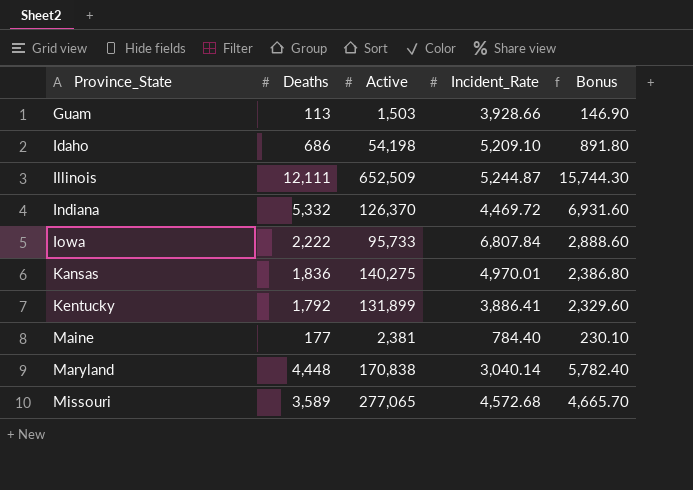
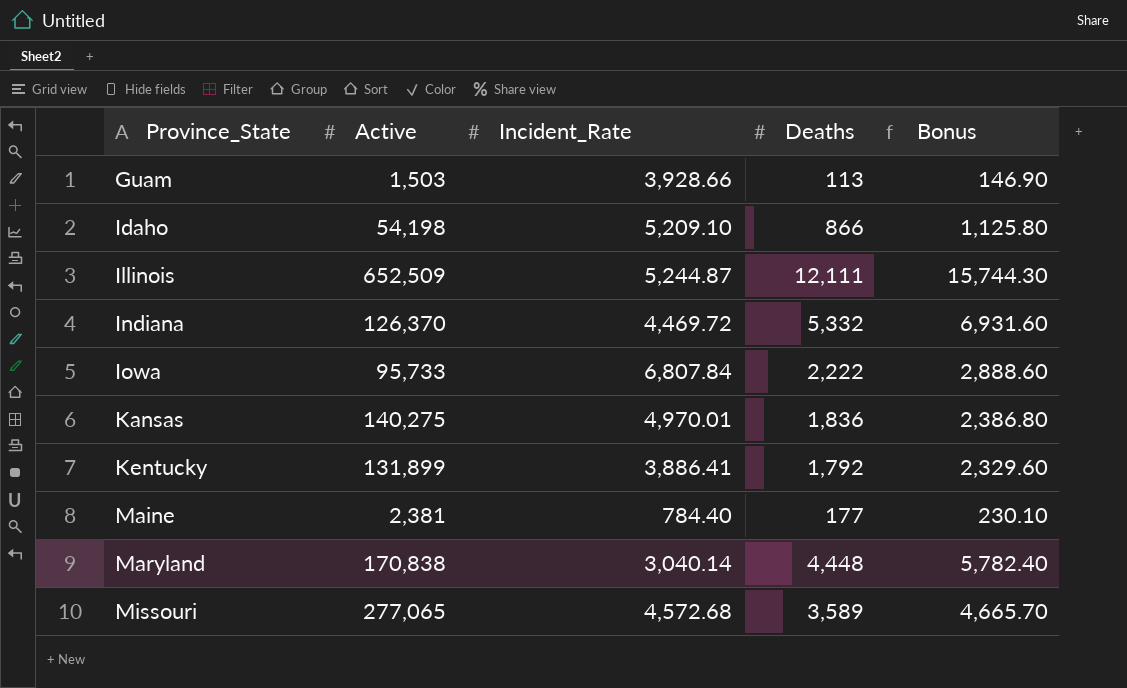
column Deaths | position: 2 -> 4
Idaho | Deaths: 686 -> 866
Idaho | Bonus: 891.80 -> 1,125.80

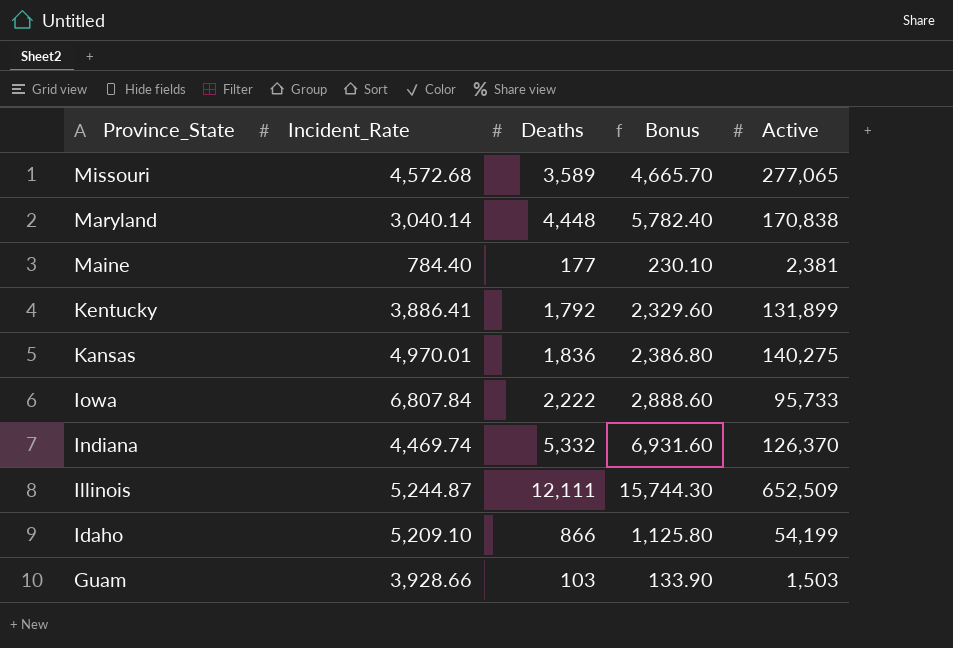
row order: Province_State ascending -> Province_State descending
column Active | position: 2 -> 5
Indiana | Incident_Rate: 4,469.72 -> 4,469.74
Idaho | Active: 54,198 -> 54,199
Guam | Deaths: 113 -> 103
Guam | Bonus: 146.90 -> 133.90

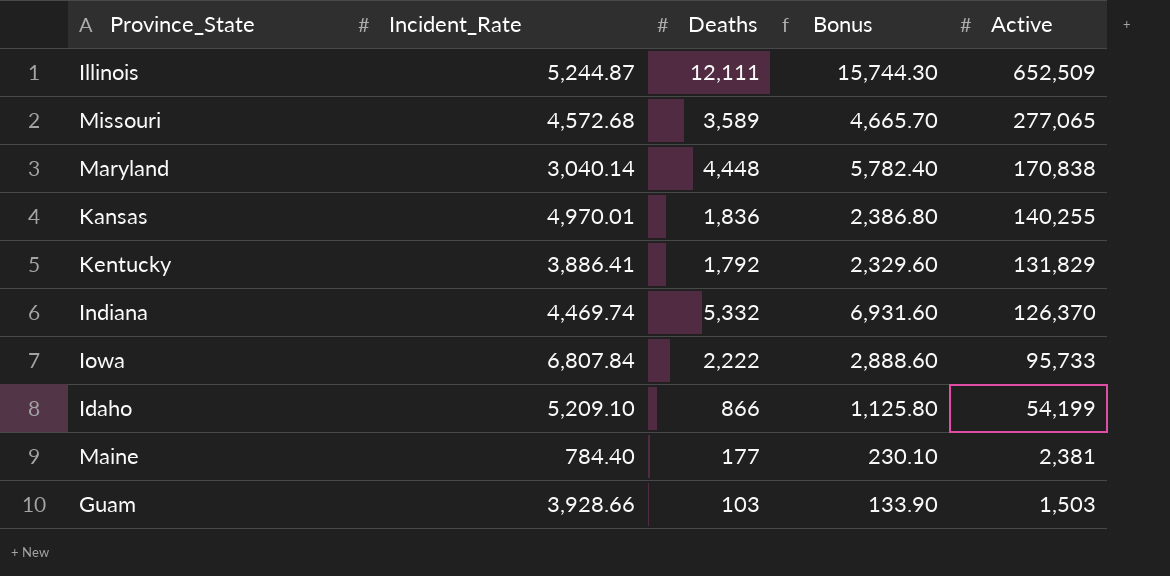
row order: Province_State descending -> Active descending
Kansas | Active: 140,275 -> 140,255
Kentucky | Active: 131,899 -> 131,829

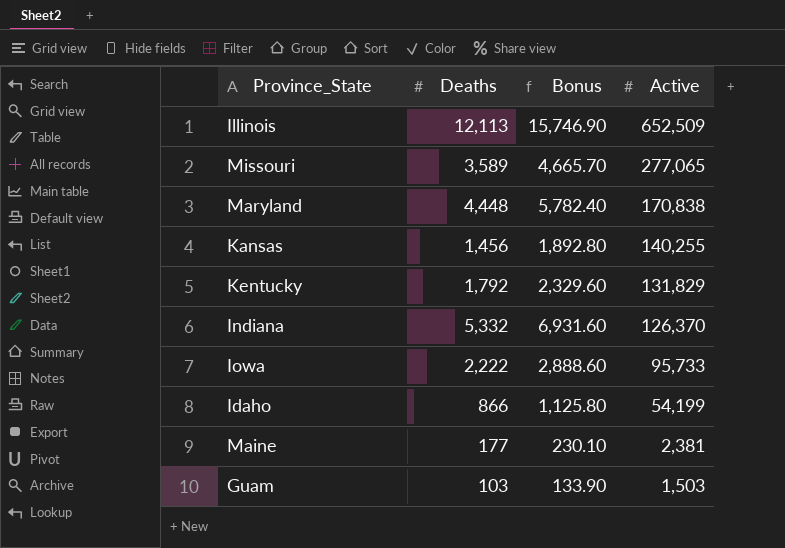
column Incident_Rate | position: 2 -> none
Illinois | Deaths: 12,111 -> 12,113
Illinois | Bonus: 15,744.30 -> 15,746.90
Kansas | Deaths: 1,836 -> 1,456
Kansas | Bonus: 2,386.80 -> 1,892.80

